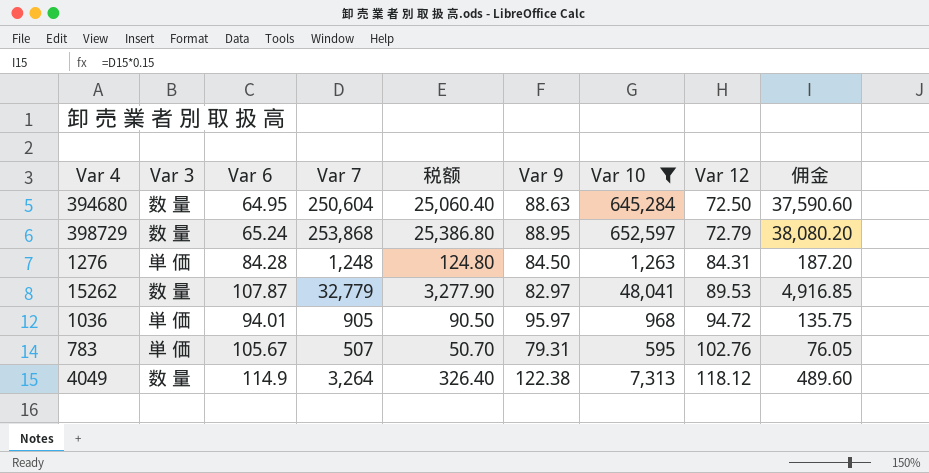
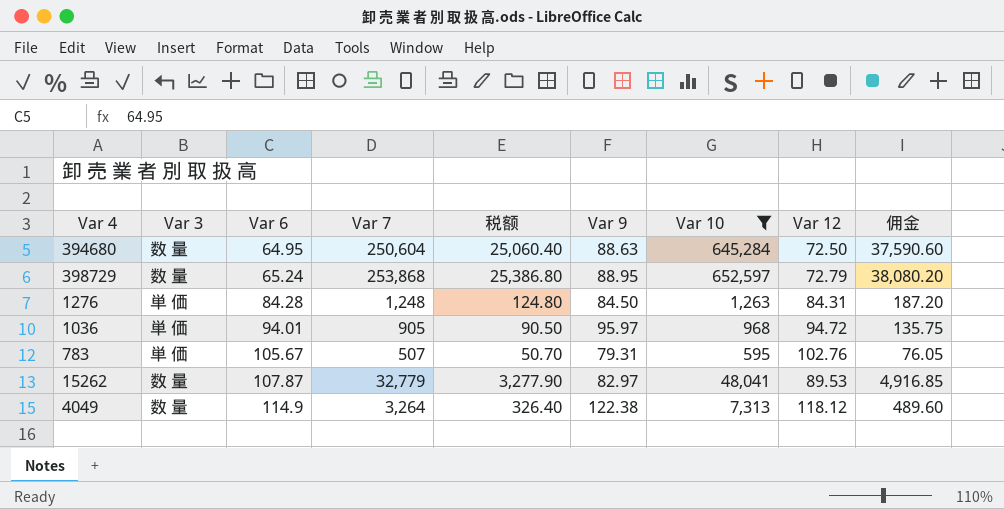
row order: Var 12 ascending -> Var 6 ascending

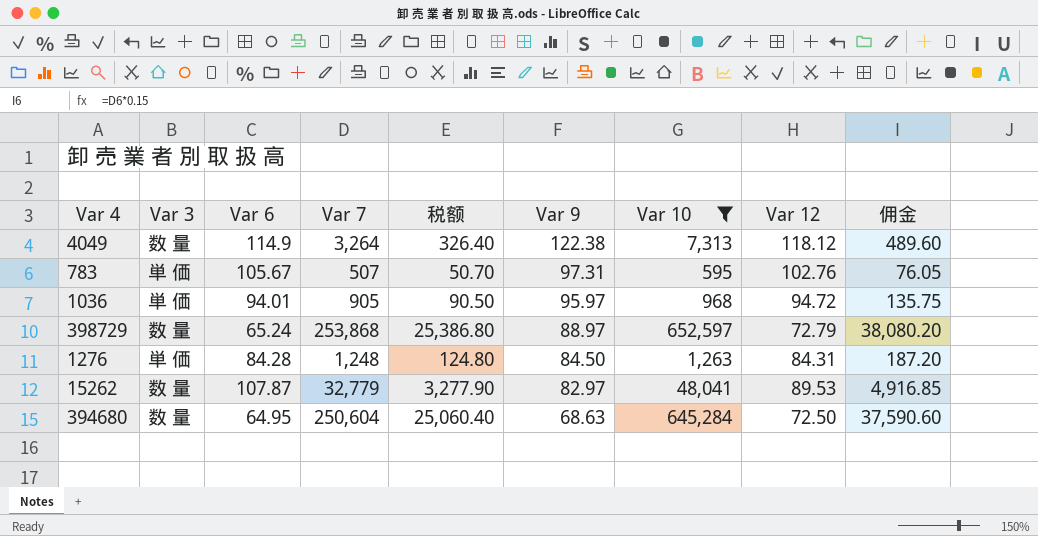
row order: Var 6 ascending -> Var 9 descending
783 | Var 9: 79.31 -> 97.31
398729 | Var 9: 88.95 -> 88.97
394680 | Var 9: 88.63 -> 68.63

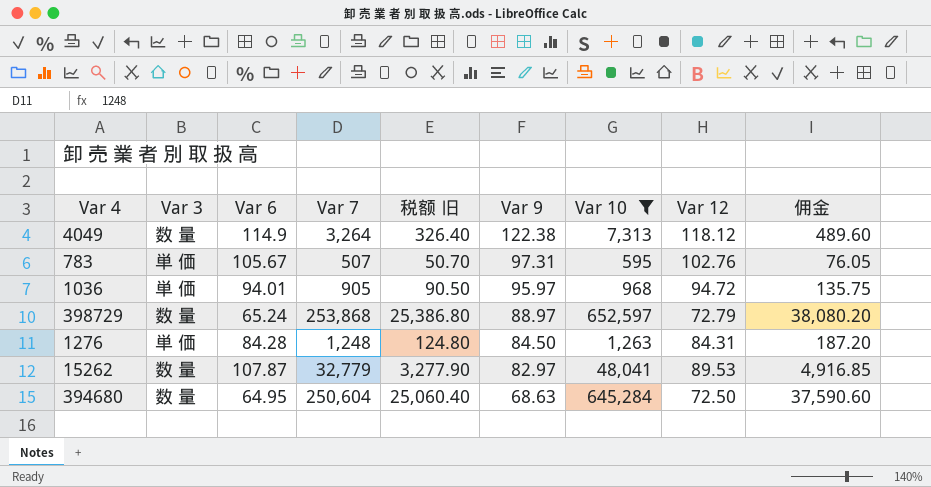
column name: 税额 -> 税额 旧

